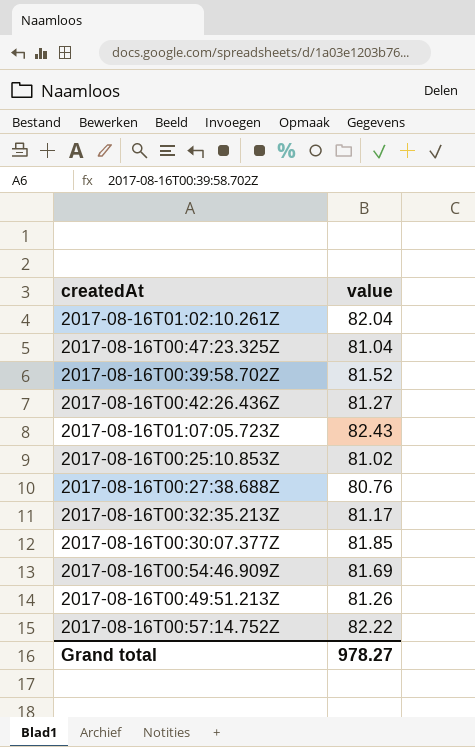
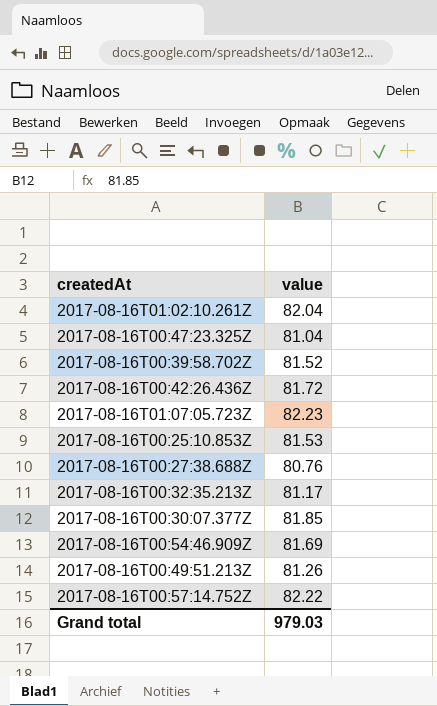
2017-08-16T00:42:26.436Z | value: 81.27 -> 81.72
2017-08-16T01:07:05.723Z | value: 82.43 -> 82.23
2017-08-16T00:25:10.853Z | value: 81.02 -> 81.53
Grand total | value: 978.27 -> 979.03

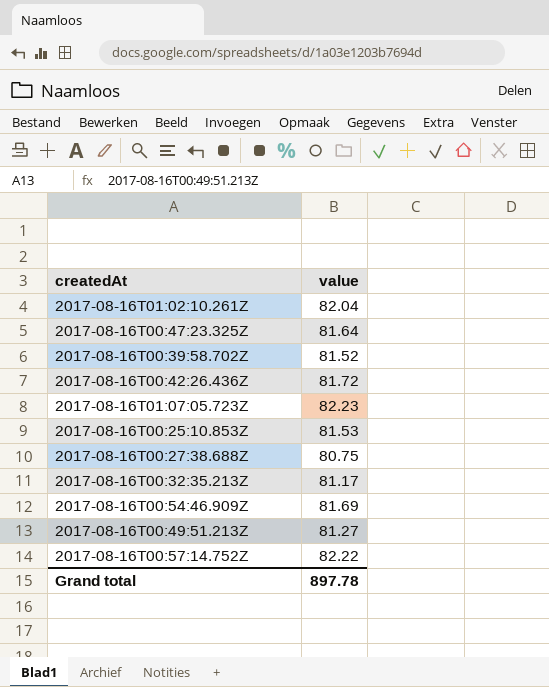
row 2017-08-16T00:30:07.377Z: 81.85 -> none
2017-08-16T00:47:23.325Z | value: 81.04 -> 81.64
2017-08-16T00:27:38.688Z | value: 80.76 -> 80.75
2017-08-16T00:49:51.213Z | value: 81.26 -> 81.27
Grand total | value: 979.03 -> 897.78

